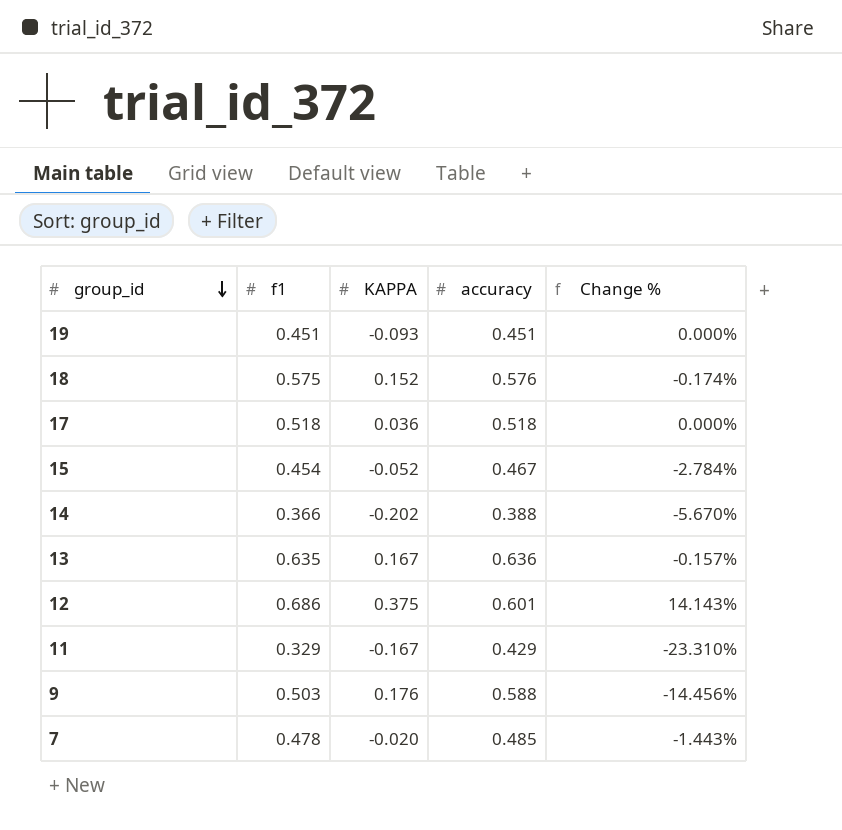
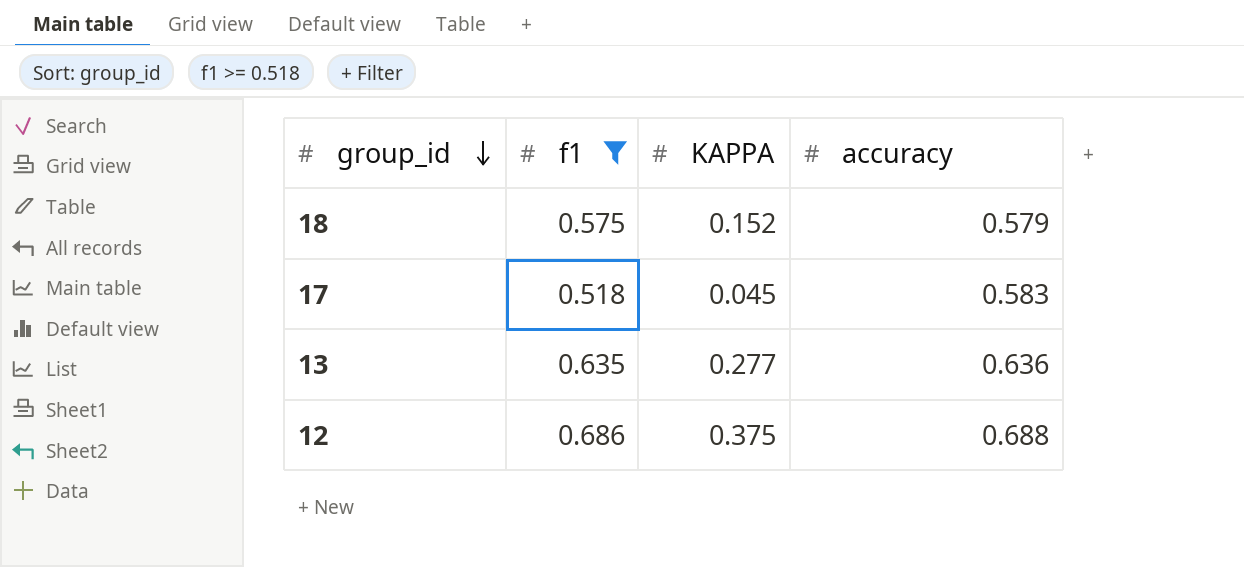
filter: none -> f1 >= 0.518
column Change % | formula: ([f1] - [accuracy]) / [accuracy] -> none
18 | accuracy: 0.576 -> 0.579
17 | KAPPA: 0.036 -> 0.045
17 | accuracy: 0.518 -> 0.583
13 | KAPPA: 0.167 -> 0.277
12 | accuracy: 0.601 -> 0.688

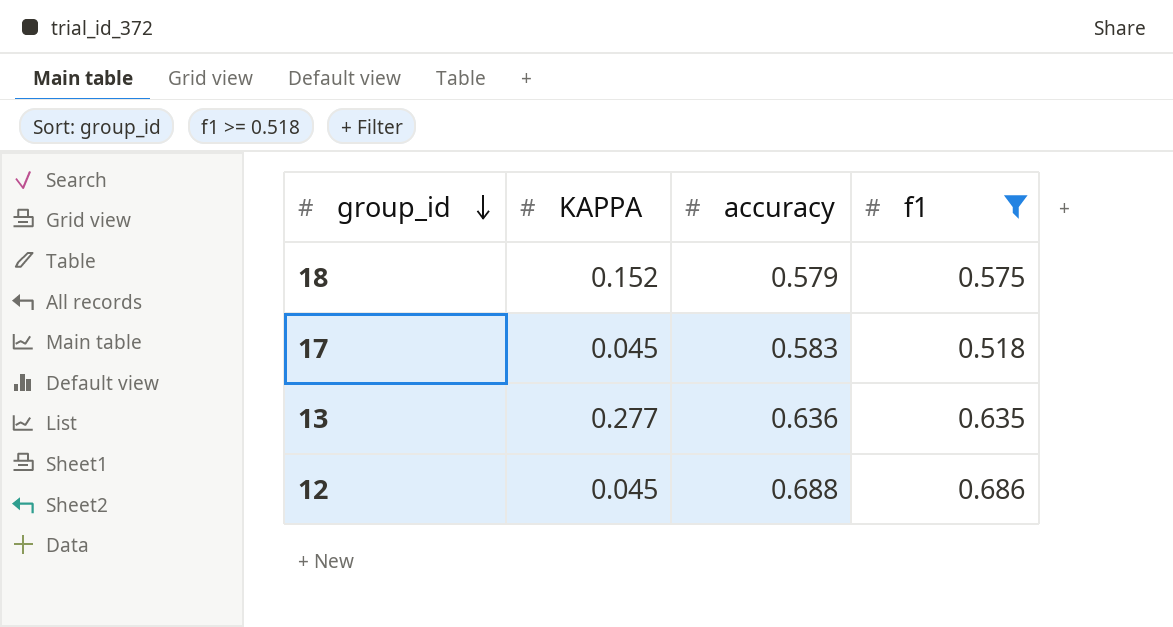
column f1 | position: 2 -> 4
12 | KAPPA: 0.375 -> 0.045

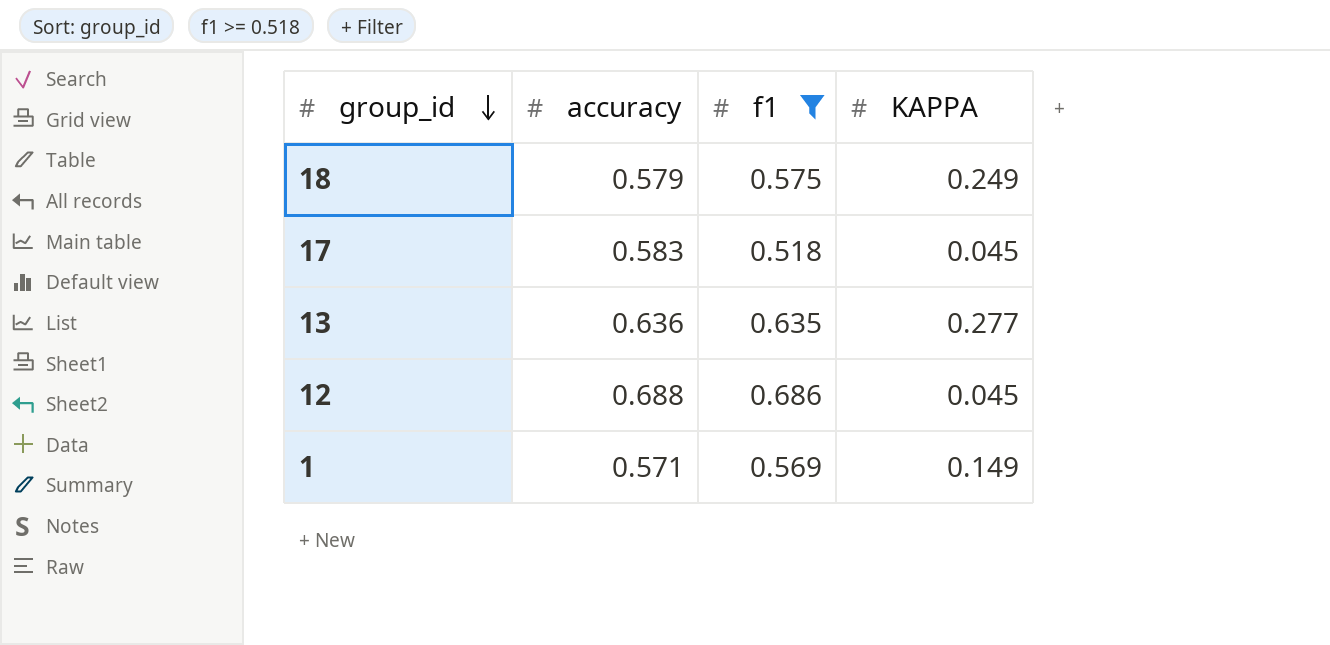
column KAPPA | position: 2 -> 4
18 | KAPPA: 0.152 -> 0.249
row 1: none -> 0.571 | 0.569 | 0.149

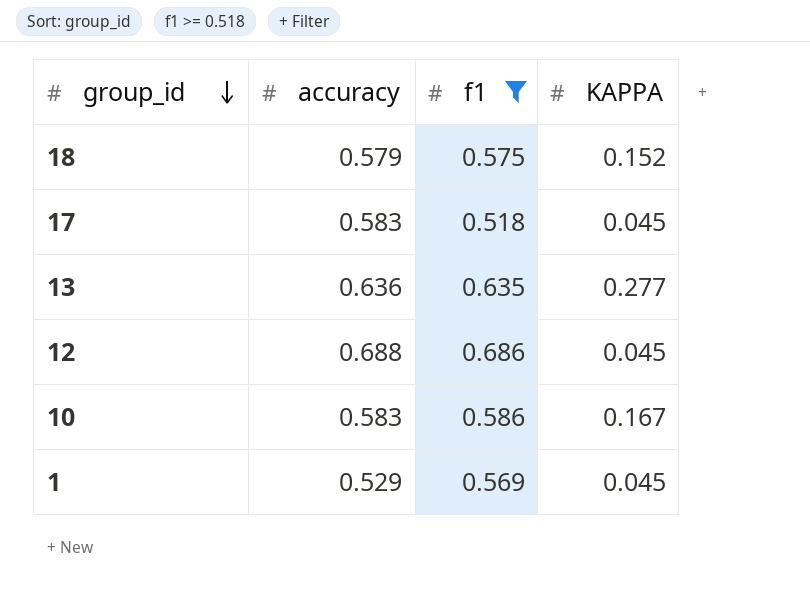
18 | KAPPA: 0.249 -> 0.152
row 10: none -> 0.583 | 0.586 | 0.167
1 | accuracy: 0.571 -> 0.529
1 | KAPPA: 0.149 -> 0.045

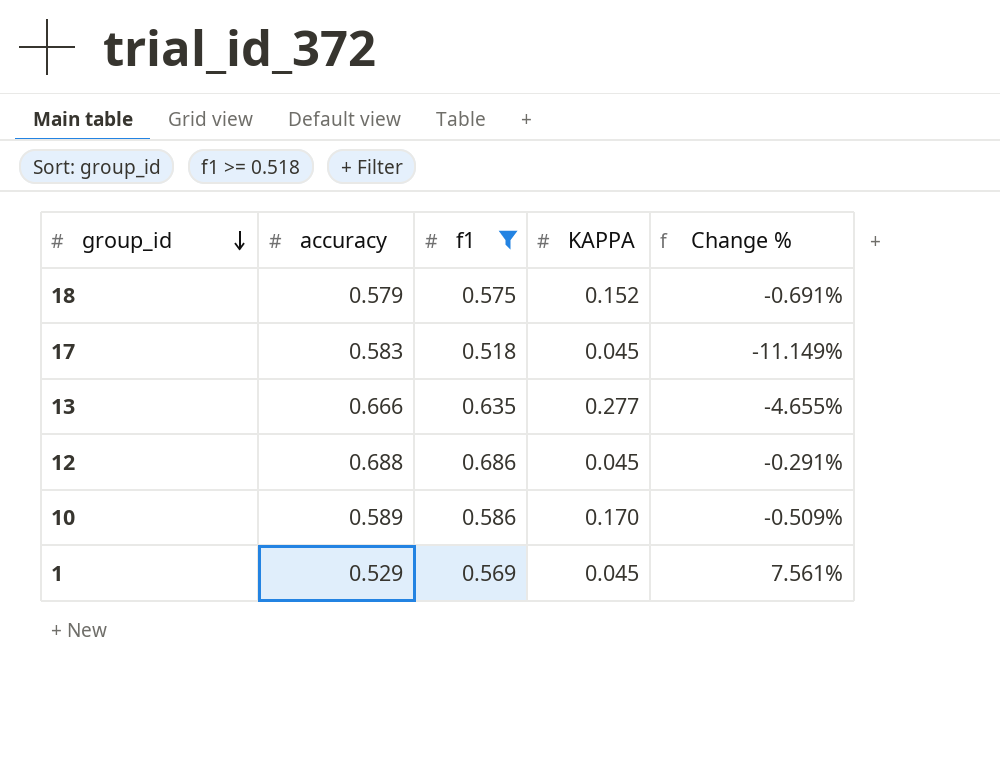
column Change % | formula: none -> ([f1] - [accuracy]) / [accuracy]
13 | accuracy: 0.636 -> 0.666
10 | accuracy: 0.583 -> 0.589
10 | KAPPA: 0.167 -> 0.170

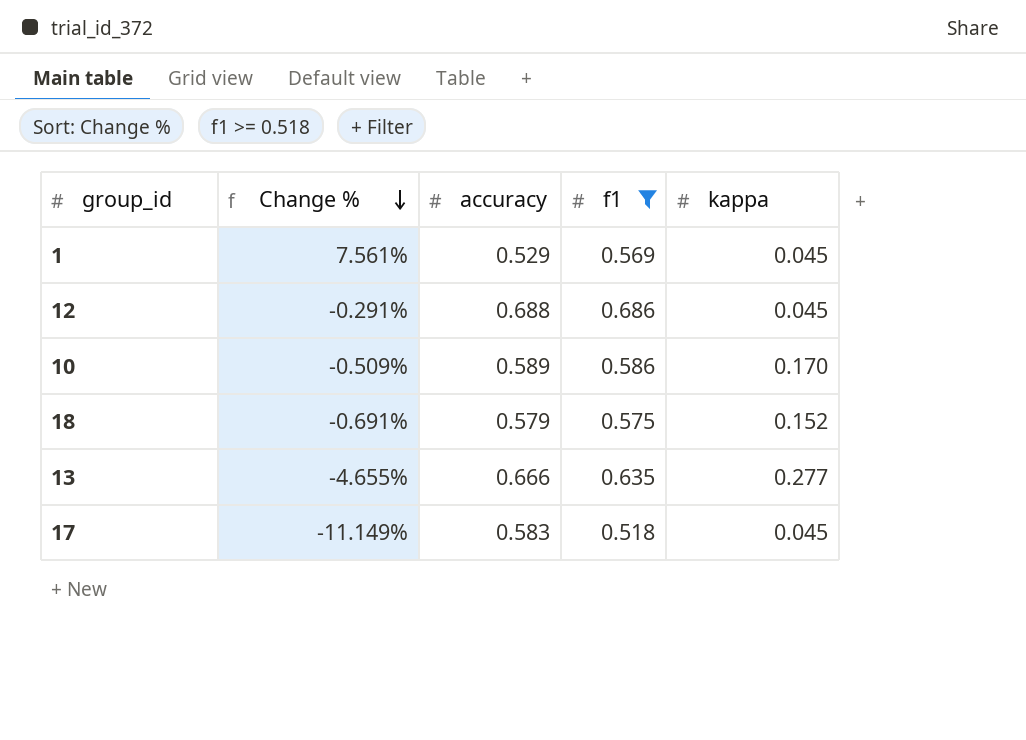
row order: group_id descending -> Change % descending
column Change % | position: 5 -> 2
column name: KAPPA -> kappa

